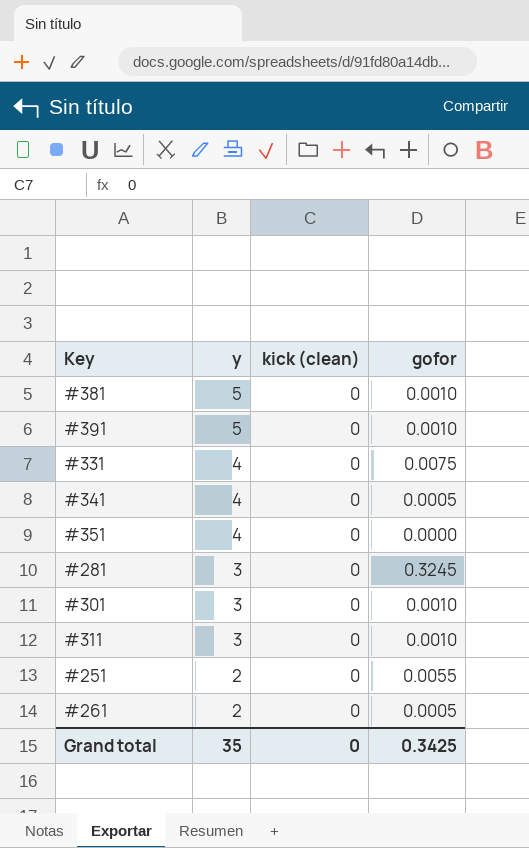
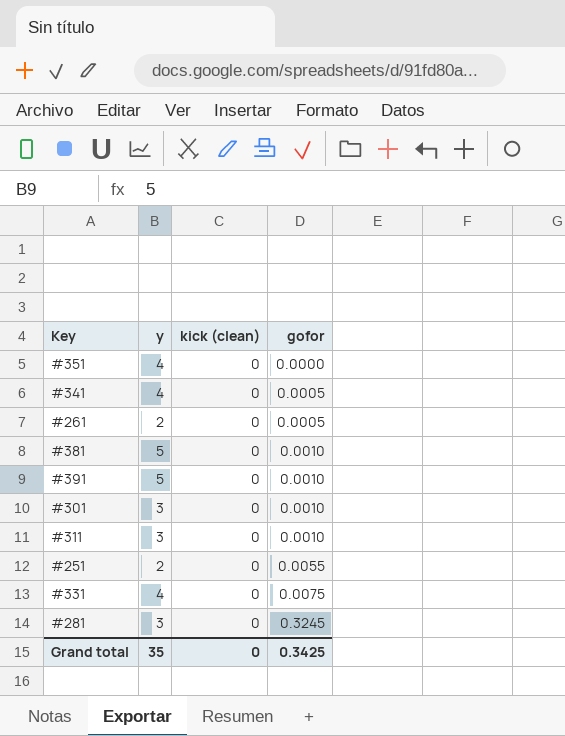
row order: y descending -> gofor ascending

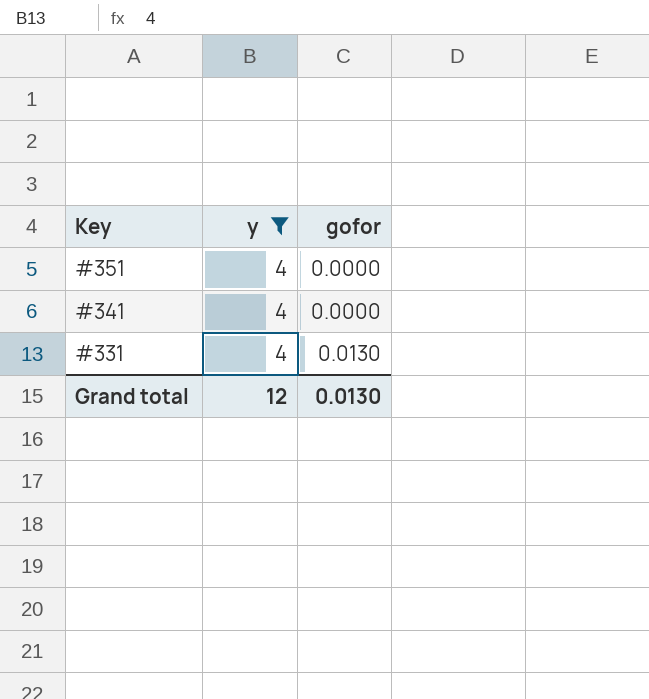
filter: none -> y = 4
column kick (clean) | position: 3 -> none
#341 | gofor: 0.0005 -> 0.0000
#331 | gofor: 0.0075 -> 0.0130
Grand total | y: 35 -> 12
Grand total | gofor: 0.3425 -> 0.0130

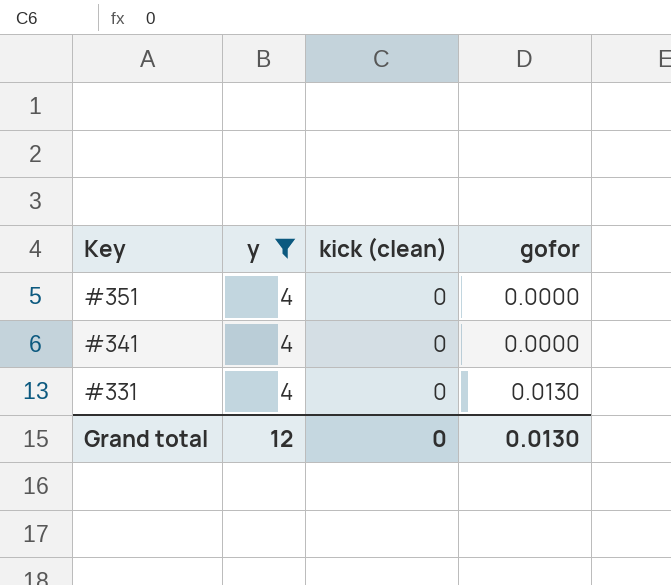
column kick (clean) | position: none -> 3

